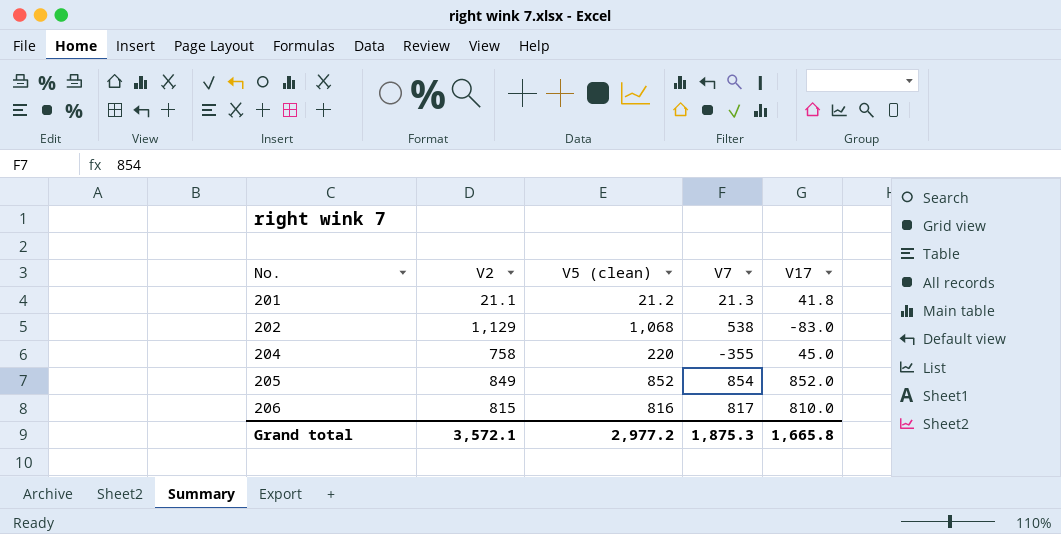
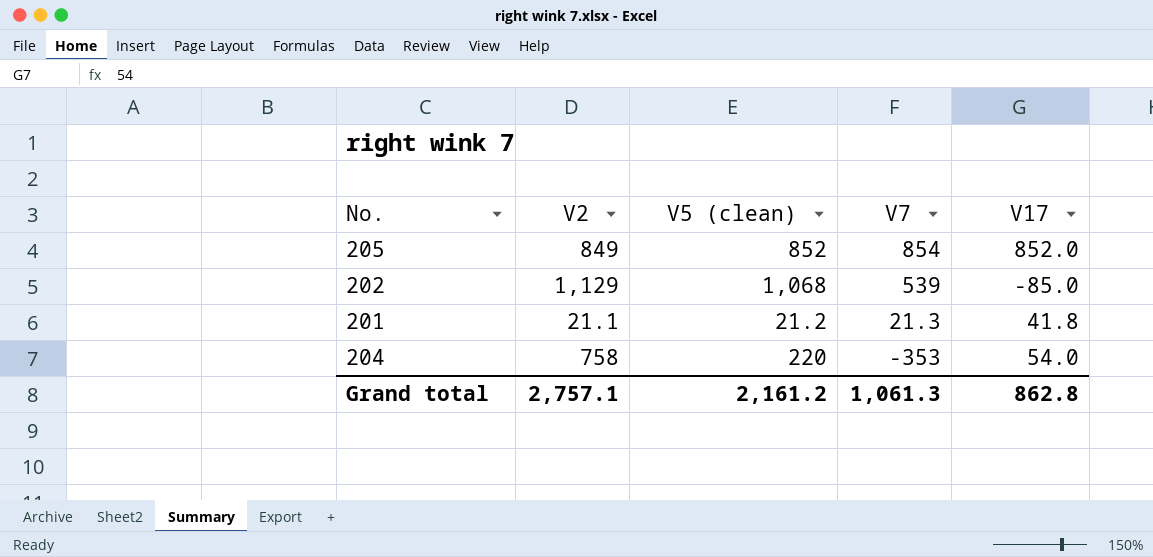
row order: No. ascending -> V7 descending
row 206: 815 | 816 | 817 | 810.0 -> none
202 | V7: 538 -> 539
202 | V17: -83.0 -> -85.0
204 | V7: -355 -> -353
204 | V17: 45.0 -> 54.0
Grand total | V2: 3,572.1 -> 2,757.1
Grand total | V5 (clean): 2,977.2 -> 2,161.2
Grand total | V7: 1,875.3 -> 1,061.3
Grand total | V17: 1,665.8 -> 862.8

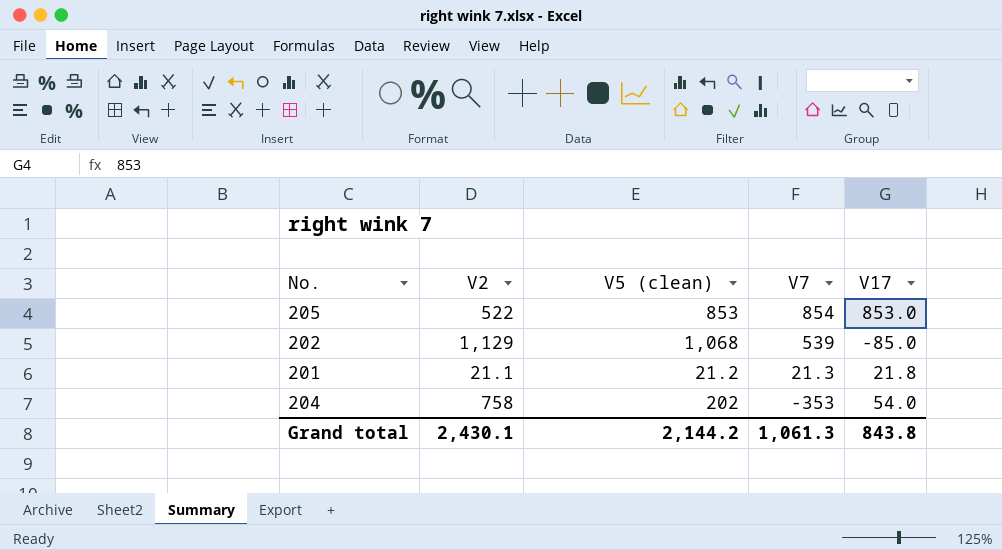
205 | V2: 849 -> 522
205 | V5 (clean): 852 -> 853
205 | V17: 852.0 -> 853.0
201 | V17: 41.8 -> 21.8
204 | V5 (clean): 220 -> 202
Grand total | V2: 2,757.1 -> 2,430.1
Grand total | V5 (clean): 2,161.2 -> 2,144.2
Grand total | V17: 862.8 -> 843.8

